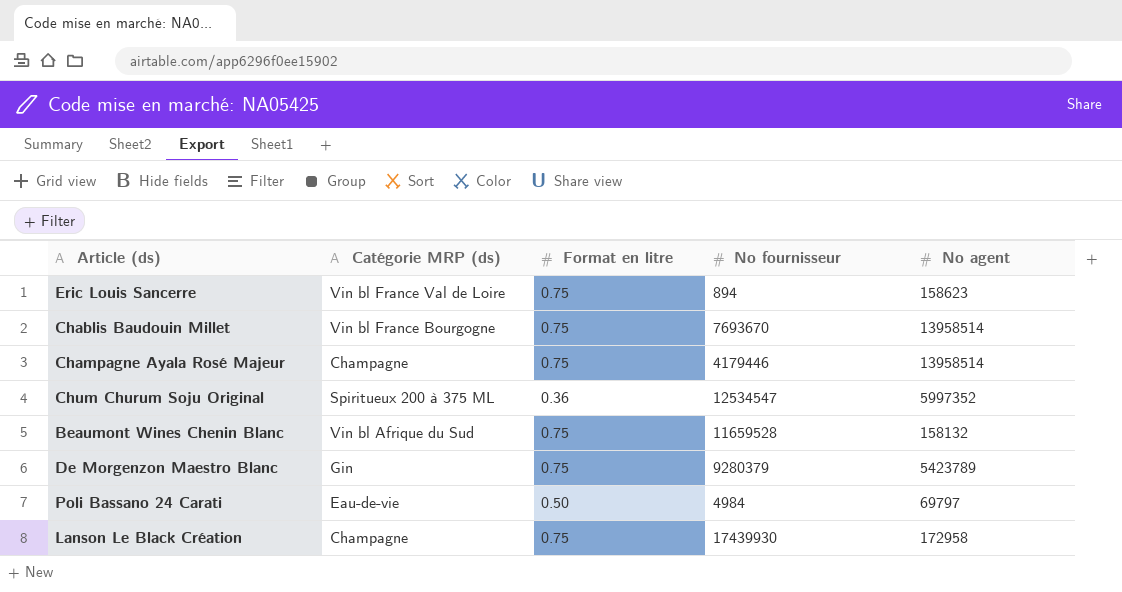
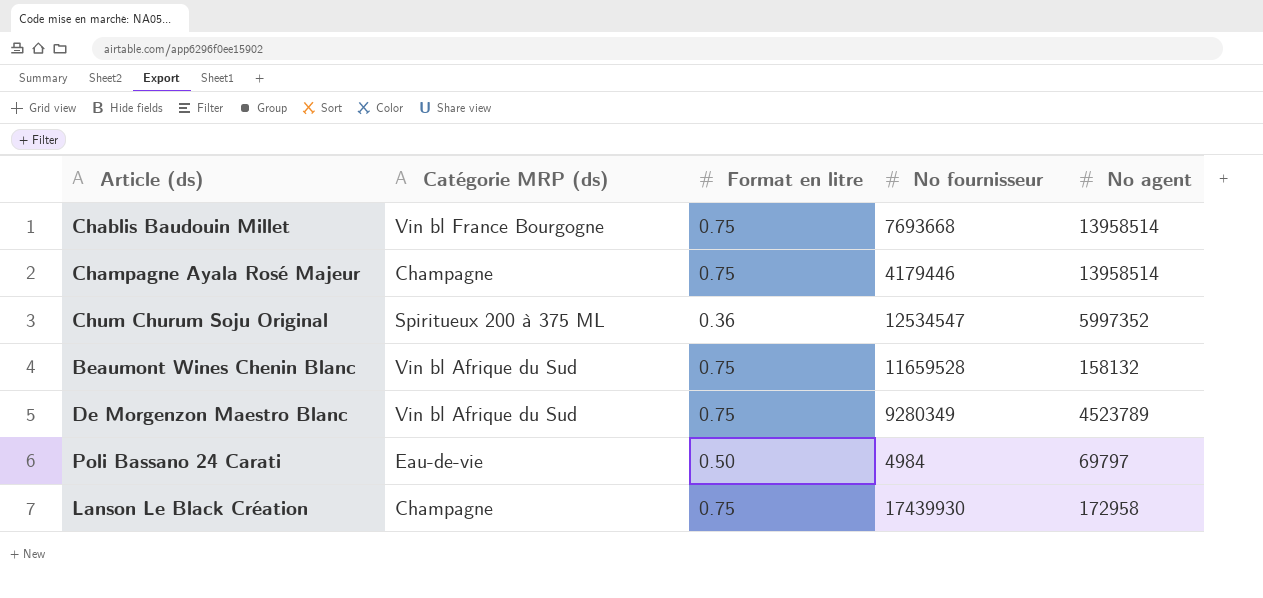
row Eric Louis Sancerre: Vin bl France Val de Loire | 0.75 | 894 | 158623 -> none
Chablis Baudouin Millet | No fournisseur: 7693670 -> 7693668
De Morgenzon Maestro Blanc | Catégorie MRP (ds): Gin -> Vin bl Afrique du Sud
De Morgenzon Maestro Blanc | No fournisseur: 9280379 -> 9280349
De Morgenzon Maestro Blanc | No agent: 5423789 -> 4523789

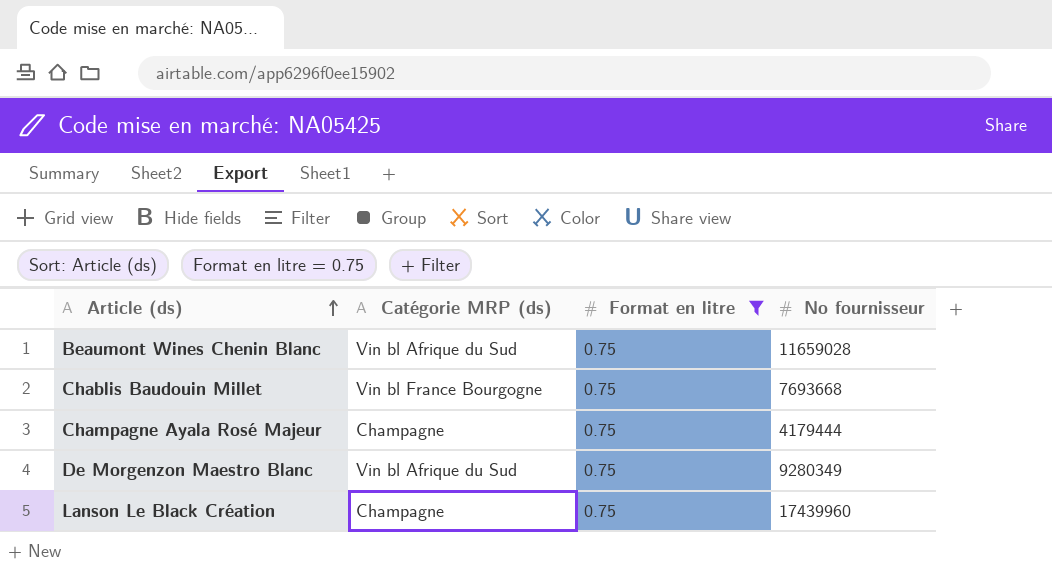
filter: none -> Format en litre = 0.75
row order: none -> Article (ds) ascending
column No agent | position: 5 -> none
Beaumont Wines Chenin Blanc | No fournisseur: 11659528 -> 11659028
Champagne Ayala Rosé Majeur | No fournisseur: 4179446 -> 4179444
Lanson Le Black Création | No fournisseur: 17439930 -> 17439960

